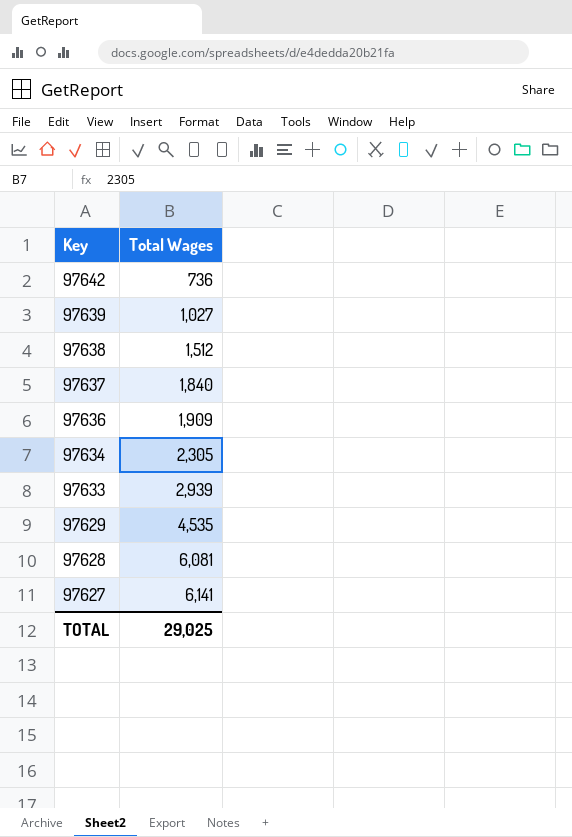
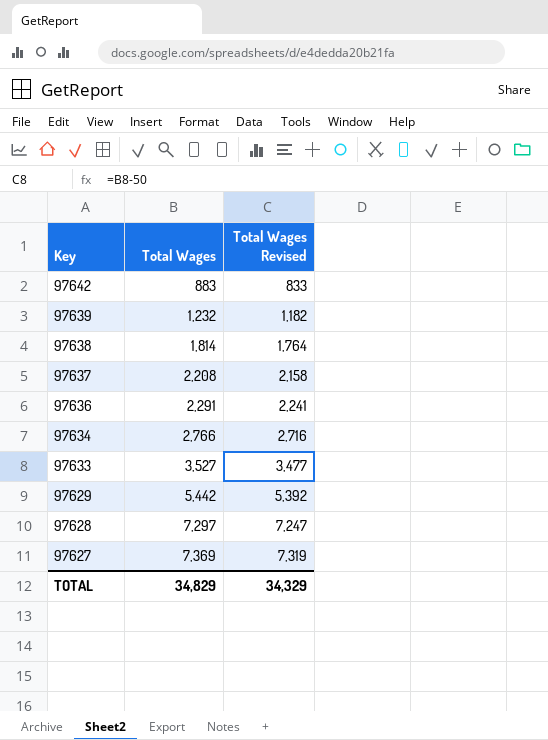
column Total Wages Revised | formula: none -> [Total Wages] - 50
97642 | Total Wages: 736 -> 883
97639 | Total Wages: 1,027 -> 1,232
97638 | Total Wages: 1,512 -> 1,814
97637 | Total Wages: 1,840 -> 2,208
97636 | Total Wages: 1,909 -> 2,291
97634 | Total Wages: 2,305 -> 2,766
97633 | Total Wages: 2,939 -> 3,527
97629 | Total Wages: 4,535 -> 5,442
97628 | Total Wages: 6,081 -> 7,297
97627 | Total Wages: 6,141 -> 7,369
TOTAL | Total Wages: 29,025 -> 34,829

